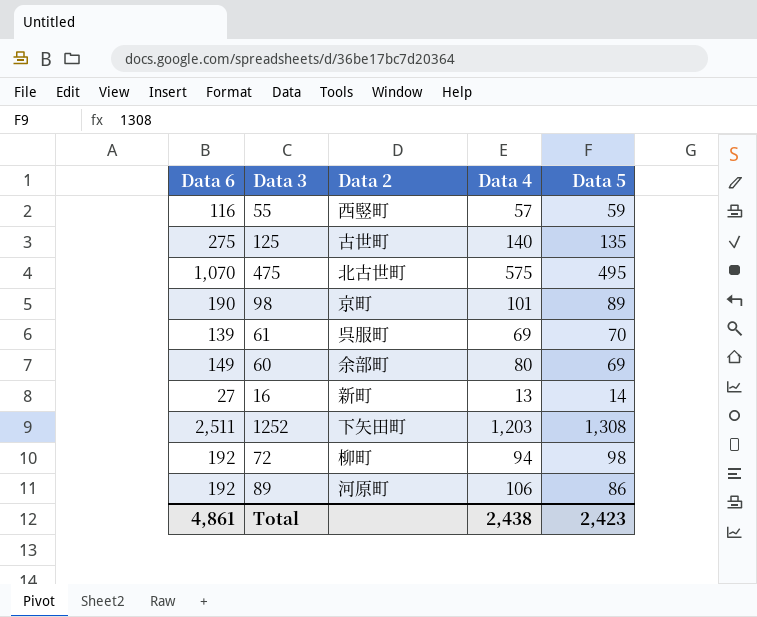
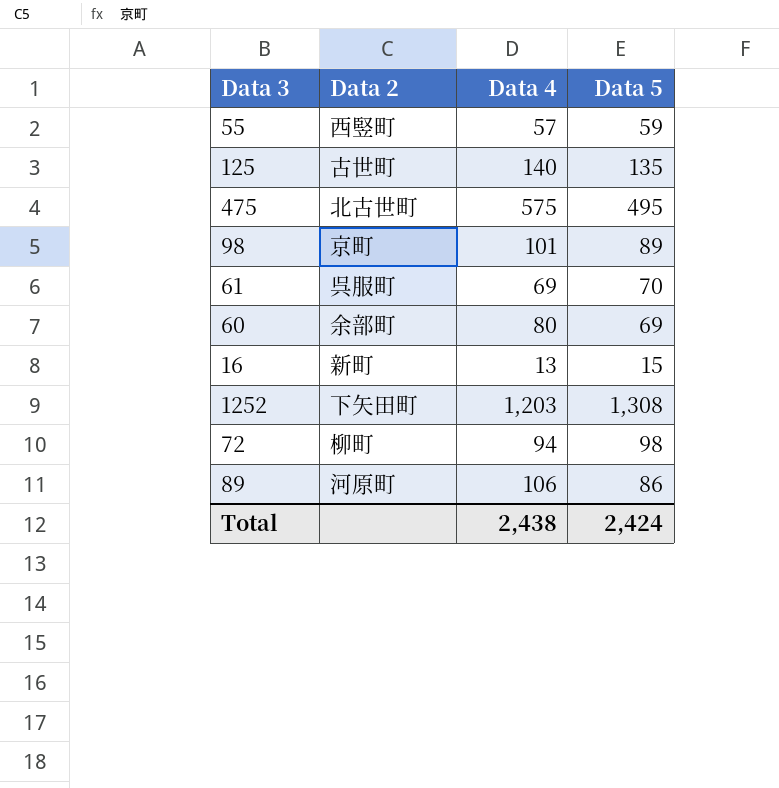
column Data 6 | formula: [Data 4] + [Data 5] -> none
16 | Data 5: 14 -> 15
Total | Data 5: 2,423 -> 2,424

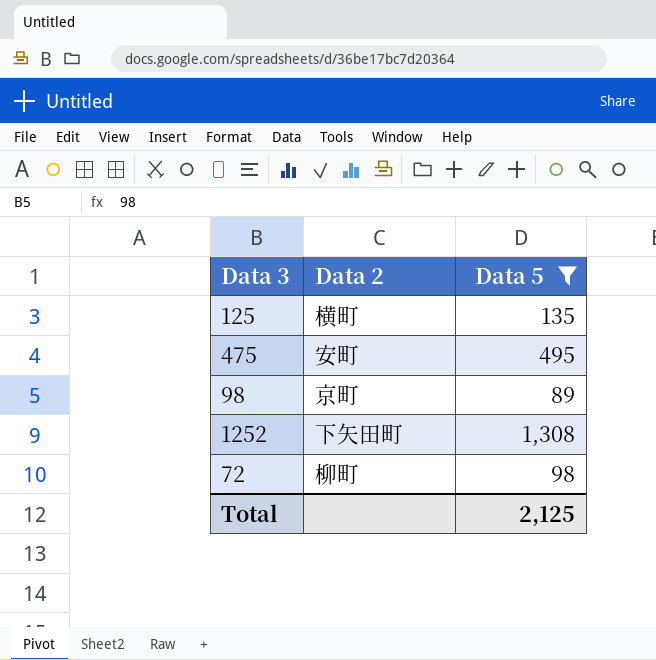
filter: none -> Data 5 >= 89
column Data 4 | position: 3 -> none
125 | Data 2: 古世町 -> 横町
475 | Data 2: 北古世町 -> 安町
Total | Data 5: 2,424 -> 2,125

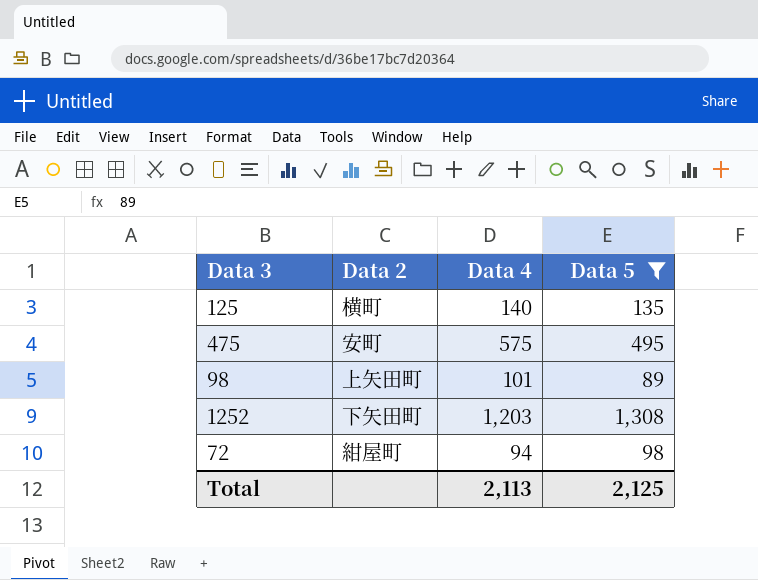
column Data 4 | position: none -> 3
98 | Data 2: 京町 -> 上矢田町
72 | Data 2: 柳町 -> 紺屋町

